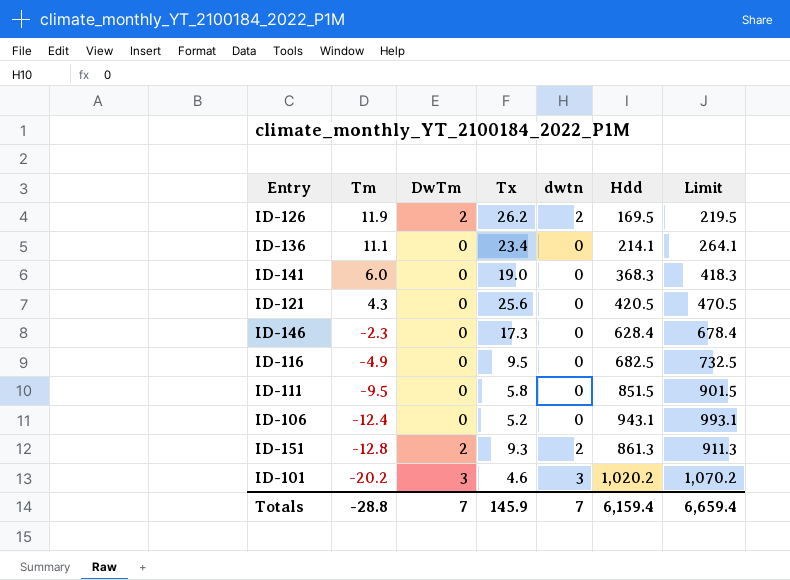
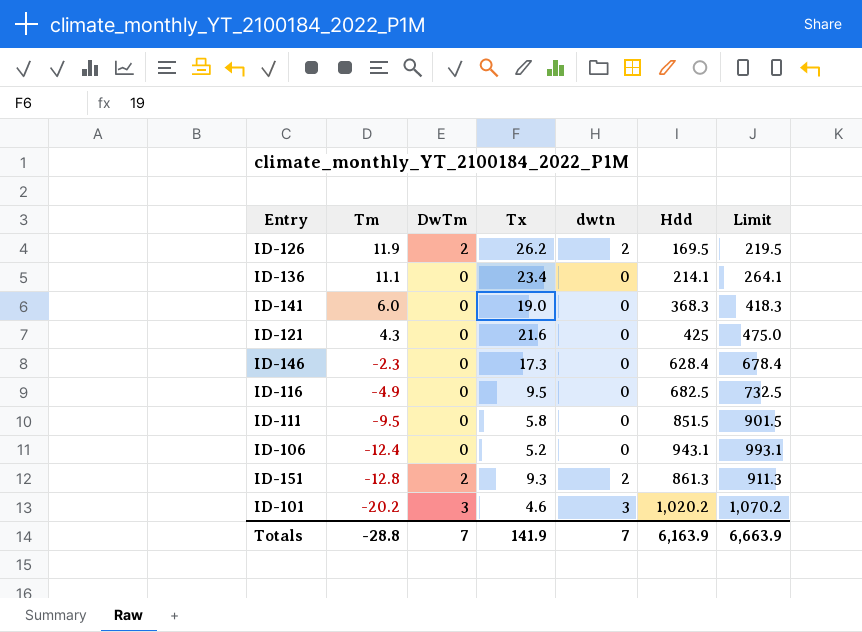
ID-121 | Tx: 25.6 -> 21.6
ID-121 | Hdd: 420.5 -> 425
ID-121 | Limit: 470.5 -> 475.0
Totals | Tx: 145.9 -> 141.9
Totals | Hdd: 6,159.4 -> 6,163.9
Totals | Limit: 6,659.4 -> 6,663.9

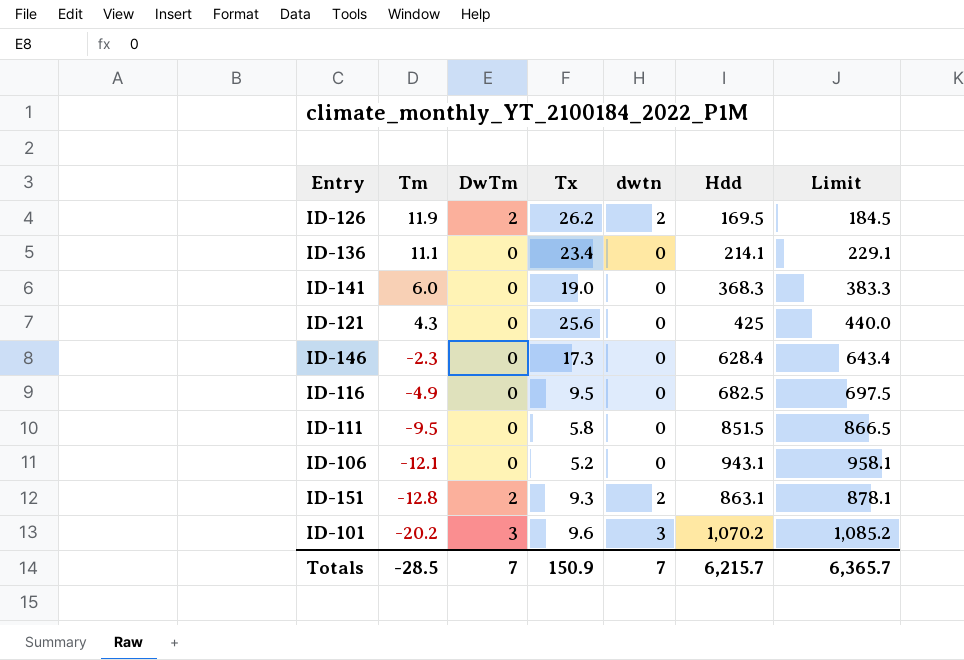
column Limit | formula: [Hdd] + 50 -> [Hdd] + 15
ID-121 | Tx: 21.6 -> 25.6
ID-106 | Tm: -12.4 -> -12.1
ID-151 | Hdd: 861.3 -> 863.1
ID-101 | Tx: 4.6 -> 9.6
ID-101 | Hdd: 1,020.2 -> 1,070.2
Totals | Tm: -28.8 -> -28.5
Totals | Tx: 141.9 -> 150.9
Totals | Hdd: 6,163.9 -> 6,215.7
Totals | Limit: 6,663.9 -> 6,365.7

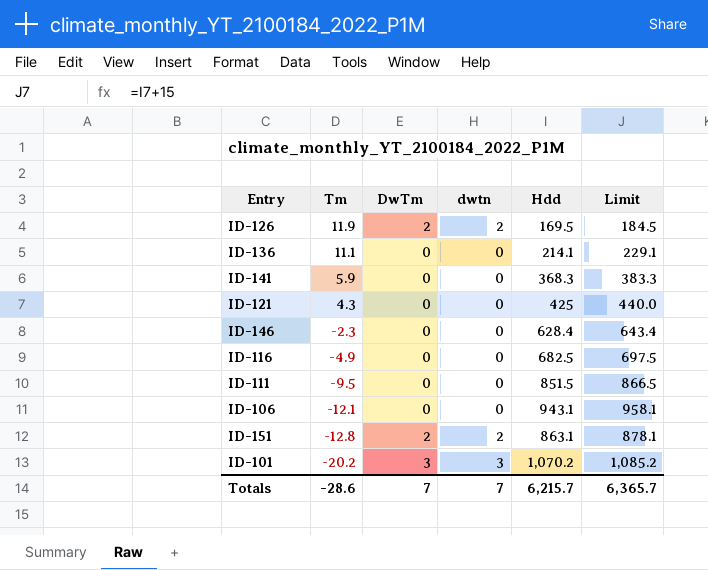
column Tx | position: 4 -> none
ID-141 | Tm: 6.0 -> 5.9
Totals | Tm: -28.5 -> -28.6

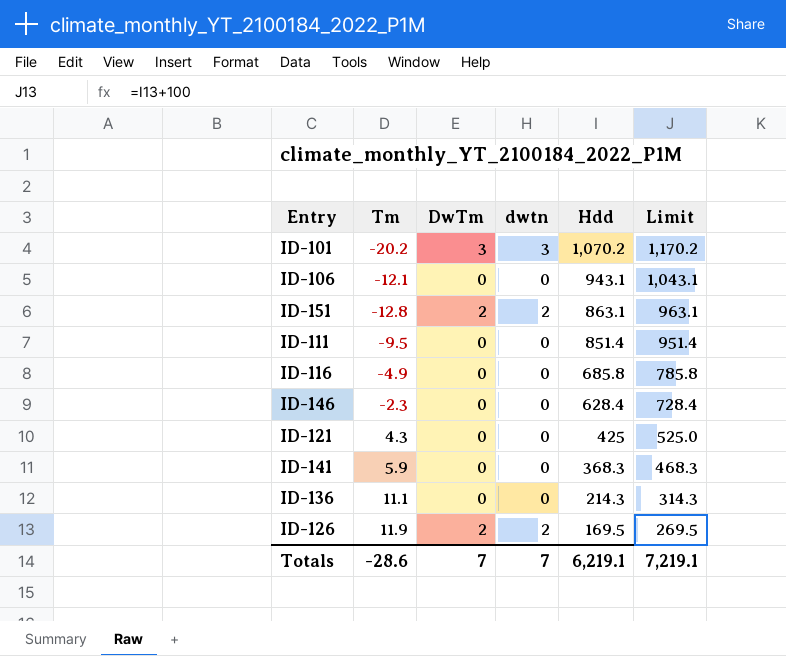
row order: Tm descending -> Hdd descending
column Limit | formula: [Hdd] + 15 -> [Hdd] + 100
ID-111 | Hdd: 851.5 -> 851.4
ID-116 | Hdd: 682.5 -> 685.8
ID-136 | Hdd: 214.1 -> 214.3
Totals | Hdd: 6,215.7 -> 6,219.1
Totals | Limit: 6,365.7 -> 7,219.1

